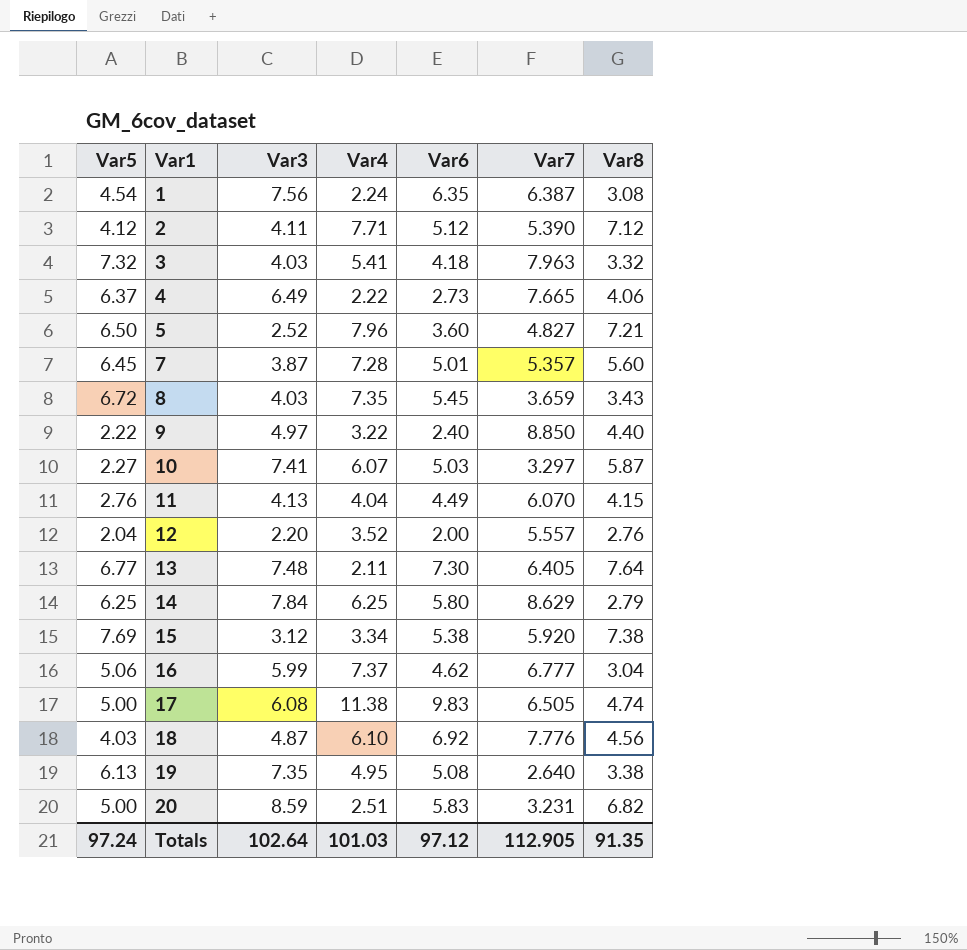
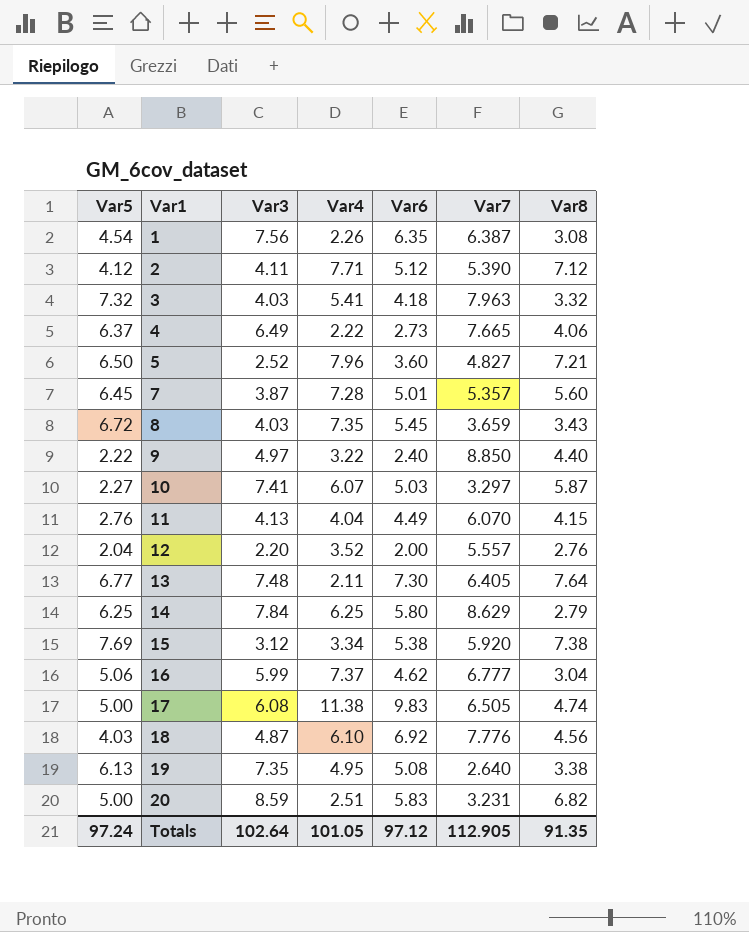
1 | Var4: 2.24 -> 2.26
Totals | Var4: 101.03 -> 101.05

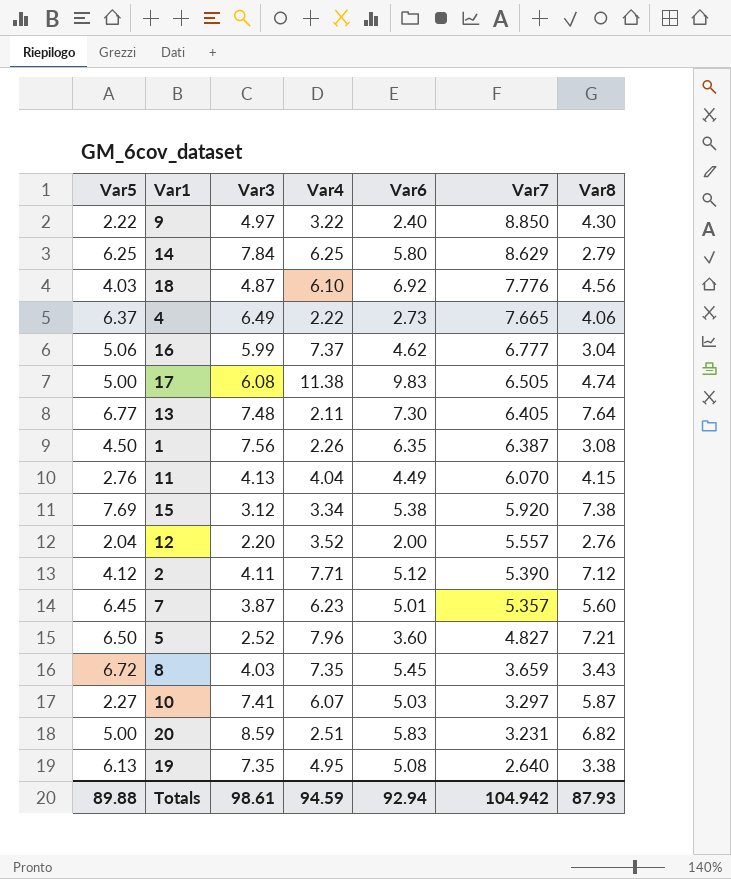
row order: Var1 ascending -> Var7 descending
row 3: 7.32 | 4.03 | 5.41 | 4.18 | 7.963 | 3.32 -> none
9 | Var8: 4.40 -> 4.30
1 | Var5: 4.54 -> 4.50
7 | Var4: 7.28 -> 6.23
Totals | Var5: 97.24 -> 89.88
Totals | Var3: 102.64 -> 98.61
Totals | Var4: 101.05 -> 94.59
Totals | Var6: 97.12 -> 92.94
Totals | Var7: 112.905 -> 104.942
Totals | Var8: 91.35 -> 87.93

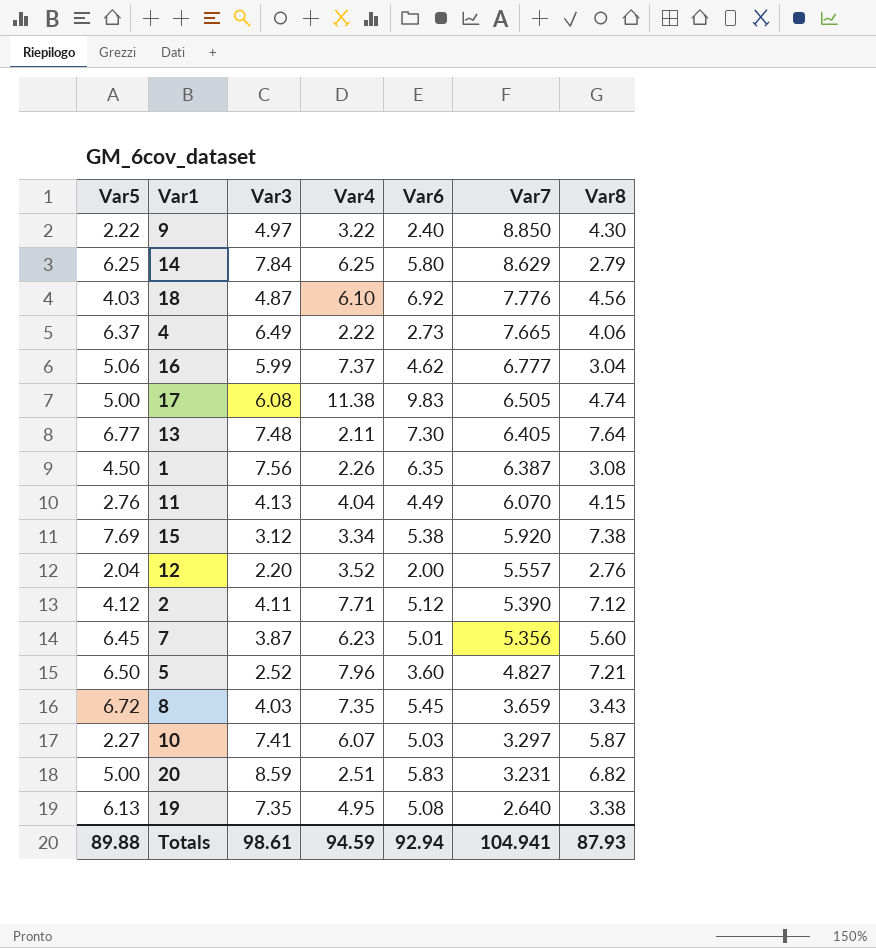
7 | Var7: 5.357 -> 5.356
Totals | Var7: 104.942 -> 104.941

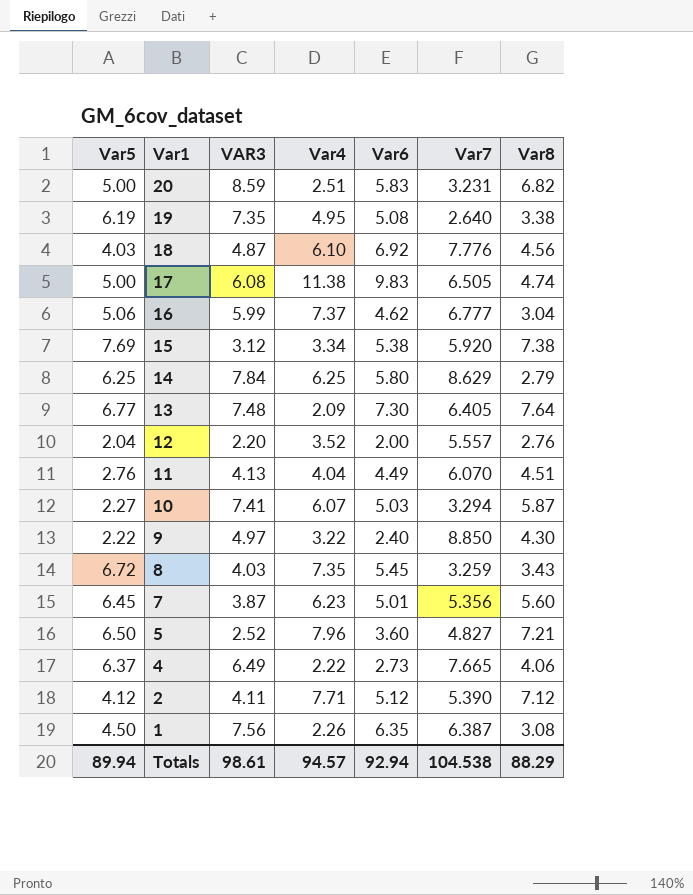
row order: Var7 descending -> Var1 descending
column name: Var3 -> VAR3
19 | Var5: 6.13 -> 6.19
13 | Var4: 2.11 -> 2.09
11 | Var8: 4.15 -> 4.51
10 | Var7: 3.297 -> 3.294
8 | Var7: 3.659 -> 3.259
Totals | Var5: 89.88 -> 89.94
Totals | Var4: 94.59 -> 94.57
Totals | Var7: 104.941 -> 104.538
Totals | Var8: 87.93 -> 88.29

